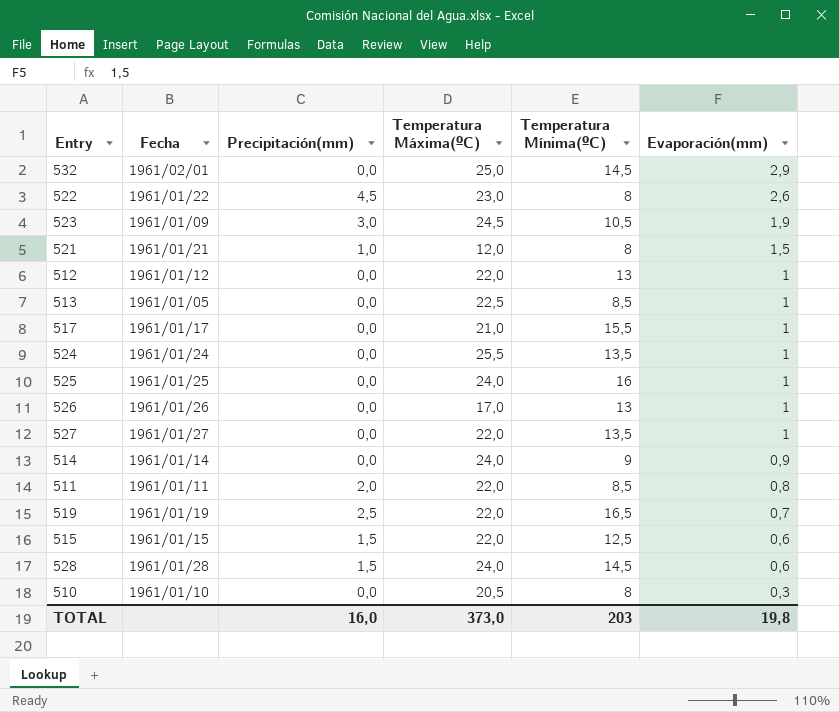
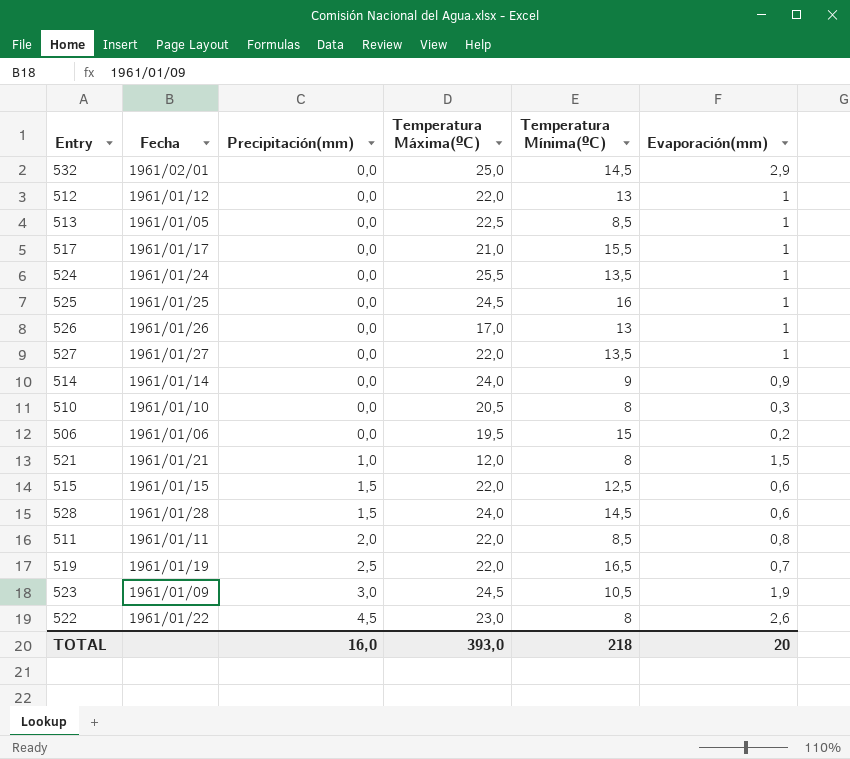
row order: Evaporación(mm) descending -> Precipitación(mm) ascending
525 | Temperatura Máxima(ºC): 24,0 -> 24,5
row 506: none -> 1961/01/06 | 0,0 | 19,5 | 15 | 0,2
TOTAL | Temperatura Máxima(ºC): 373,0 -> 393,0
TOTAL | Temperatura Mínima(ºC): 203 -> 218
TOTAL | Evaporación(mm): 19,8 -> 20

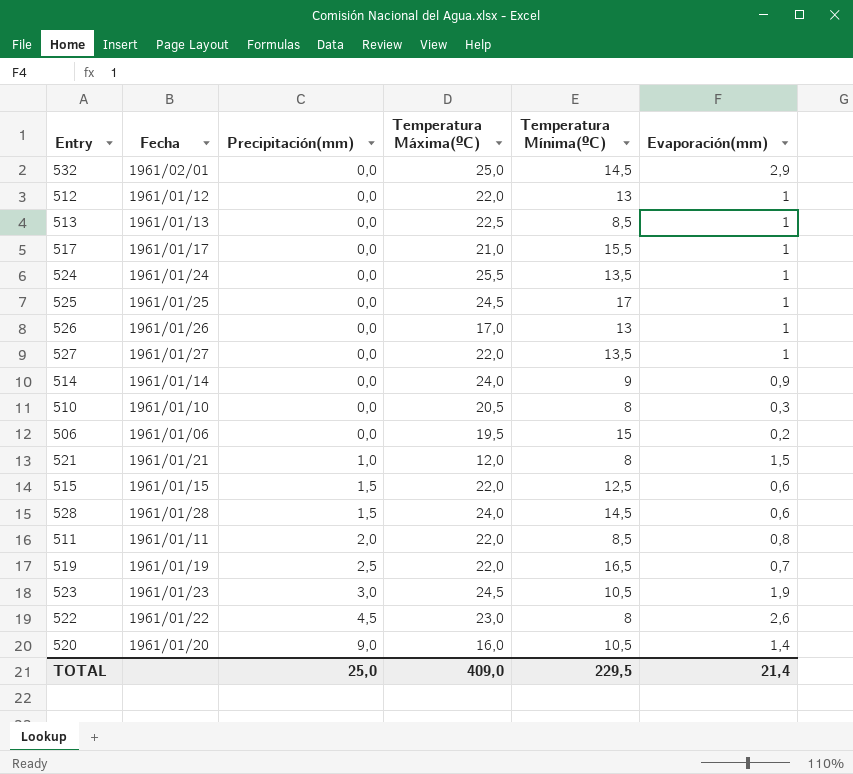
513 | Fecha: 1961/01/05 -> 1961/01/13
525 | Temperatura Mínima(ºC): 16 -> 17
523 | Fecha: 1961/01/09 -> 1961/01/23
row 520: none -> 1961/01/20 | 9,0 | 16,0 | 10,5 | 1,4
TOTAL | Precipitación(mm): 16,0 -> 25,0
TOTAL | Temperatura Máxima(ºC): 393,0 -> 409,0
TOTAL | Temperatura Mínima(ºC): 218 -> 229,5
TOTAL | Evaporación(mm): 20 -> 21,4

